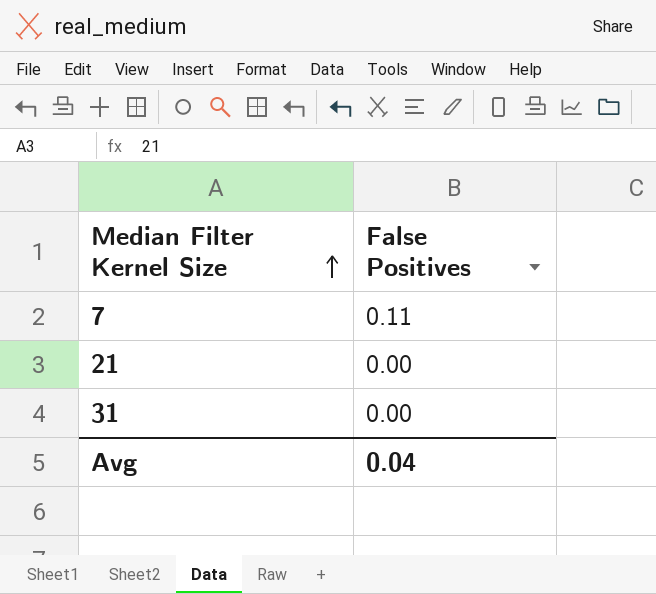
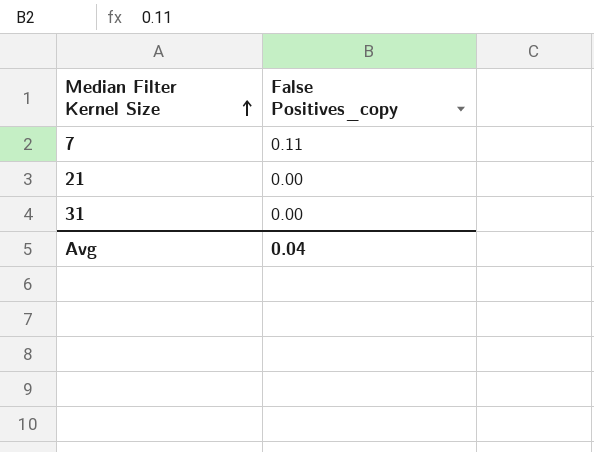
column name: False Positives -> False Positives_copy

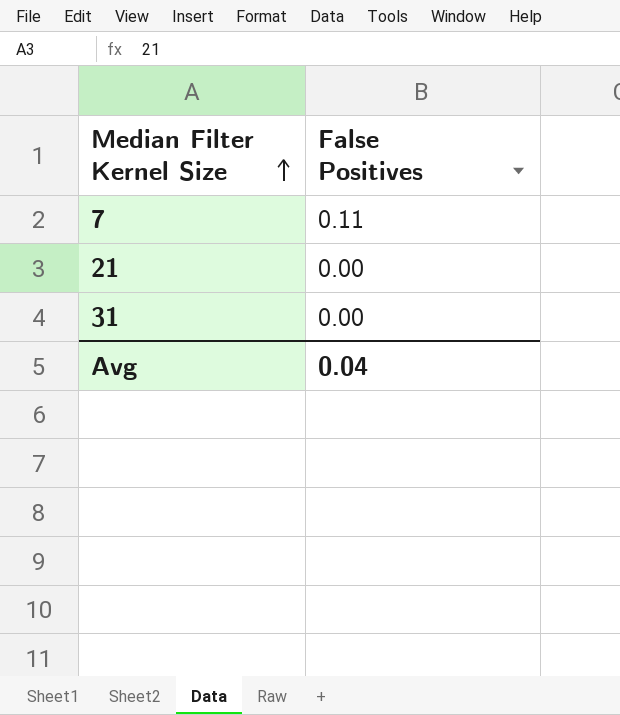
column name: False Positives_copy -> False Positives

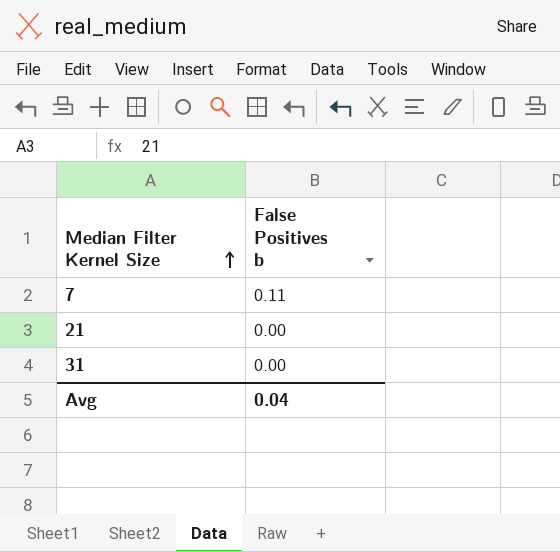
column name: False Positives -> False Positives b

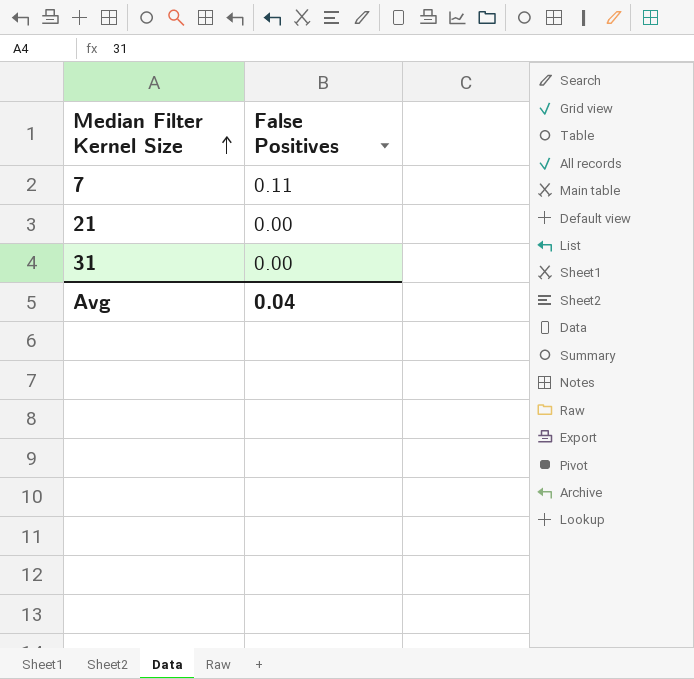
column name: False Positives b -> False Positives

